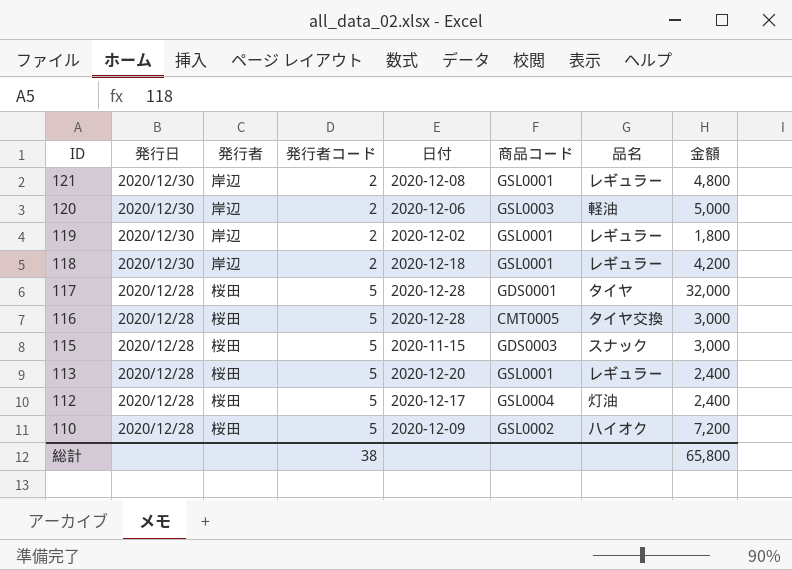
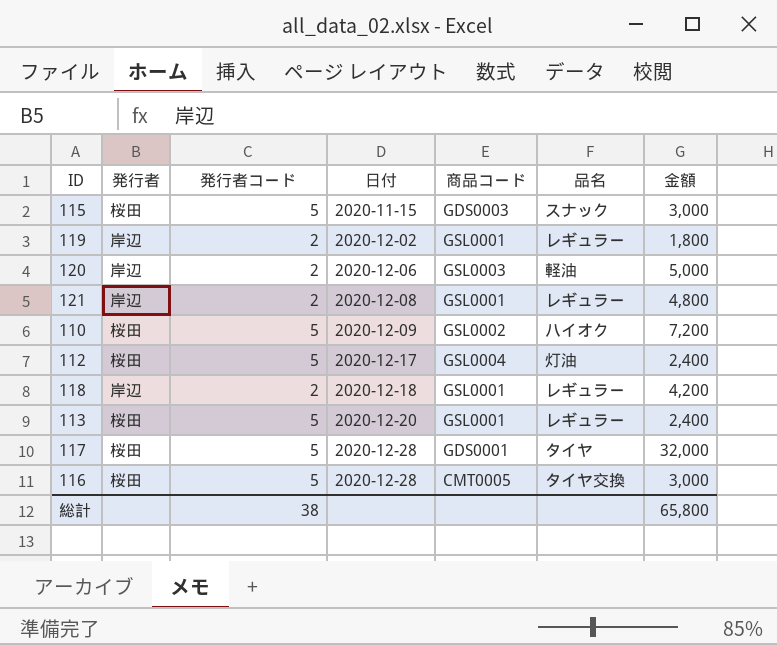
row order: ID descending -> 日付 ascending
column 発行日 | position: 2 -> none

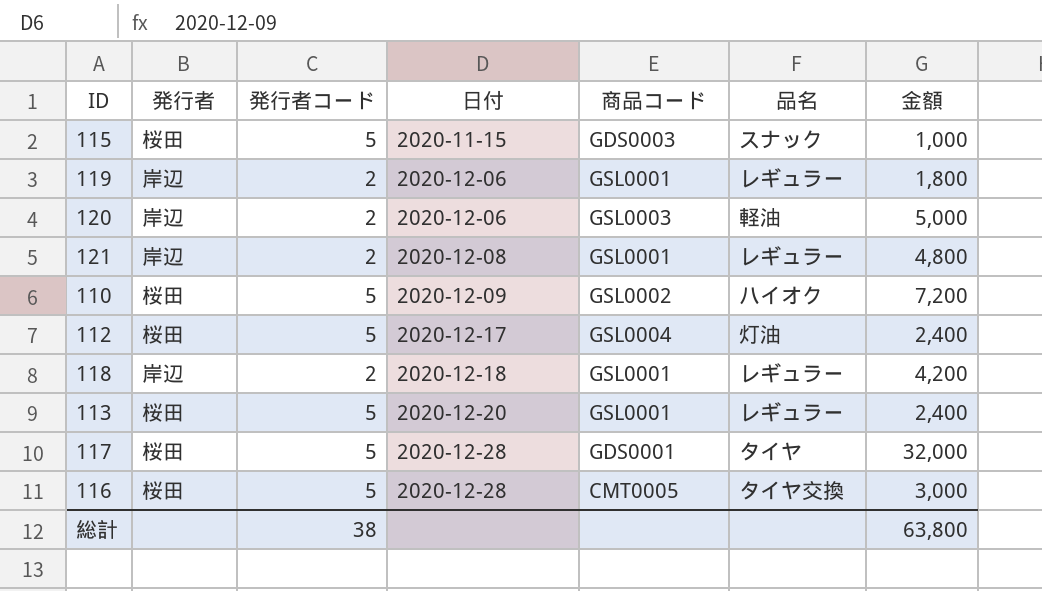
115 | 金額: 3,000 -> 1,000
119 | 日付: 2020-12-02 -> 2020-12-06
総計 | 金額: 65,800 -> 63,800

